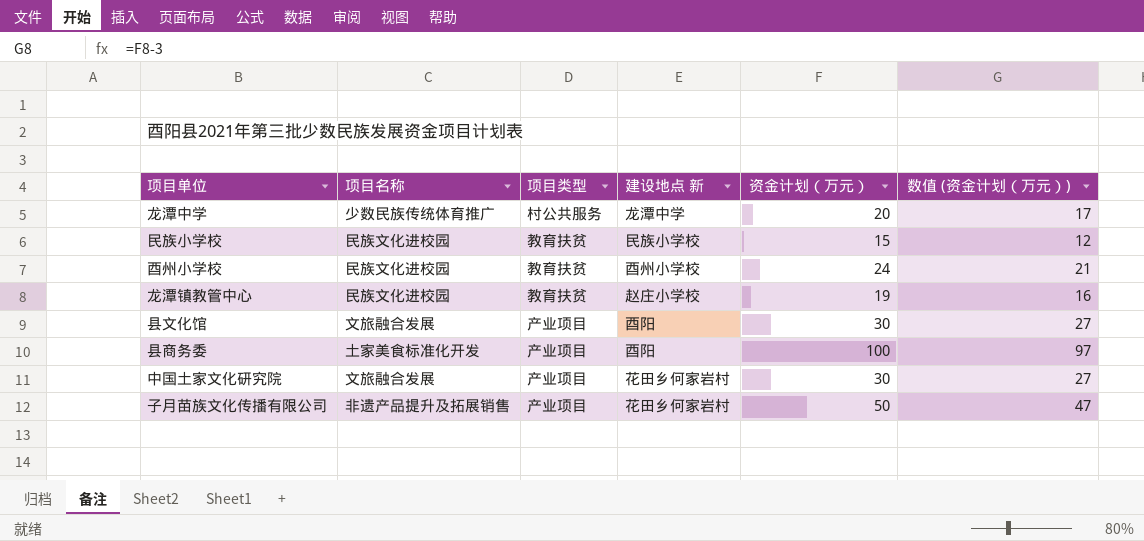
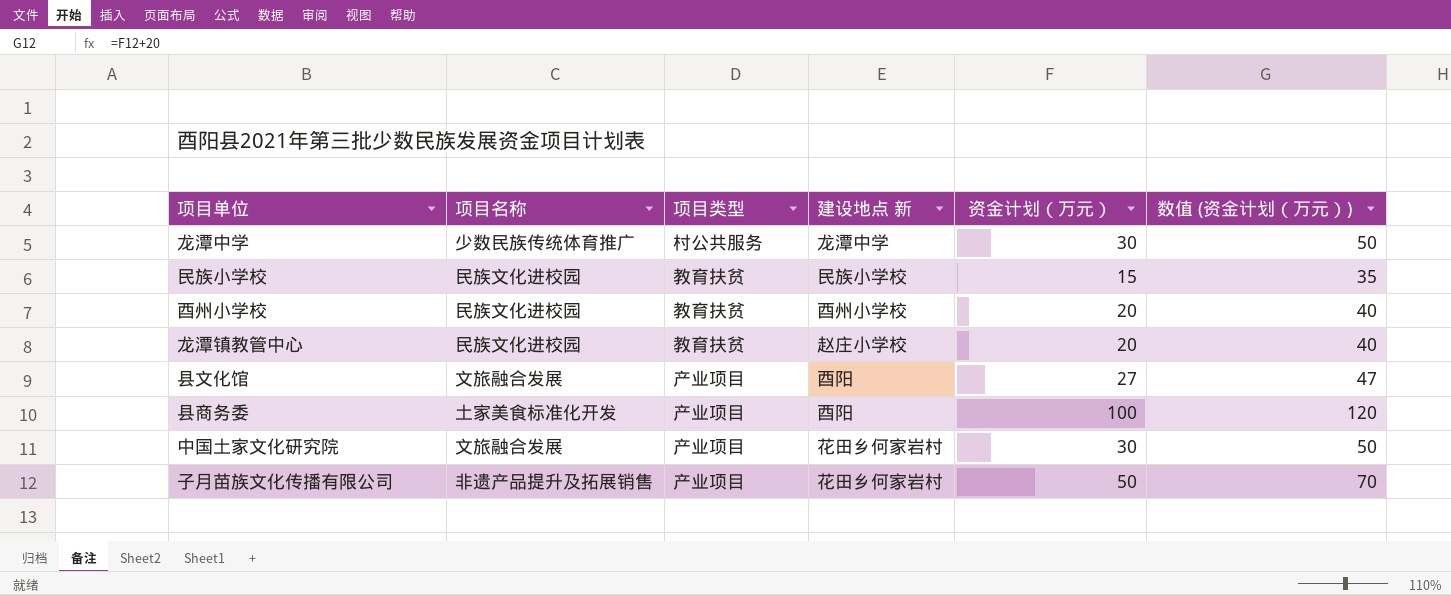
column 数值 (资金计划（万元）) | formula: [资金计划（万元）] - 3 -> [资金计划（万元）] + 20
龙潭中学 | 资金计划（万元）: 20 -> 30
酉州小学校 | 资金计划（万元）: 24 -> 20
龙潭镇教管中心 | 资金计划（万元）: 19 -> 20
县文化馆 | 资金计划（万元）: 30 -> 27

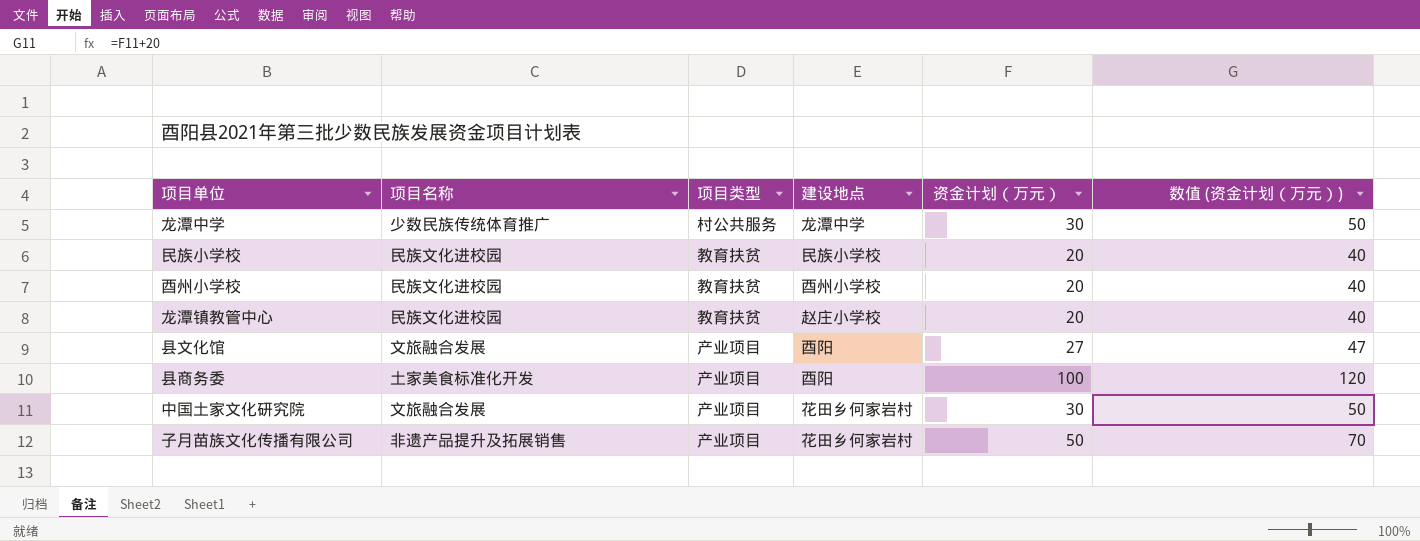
column name: 建设地点 新 -> 建设地点
民族小学校 | 资金计划（万元）: 15 -> 20
民族小学校 | 数值 (资金计划（万元）): 35 -> 40

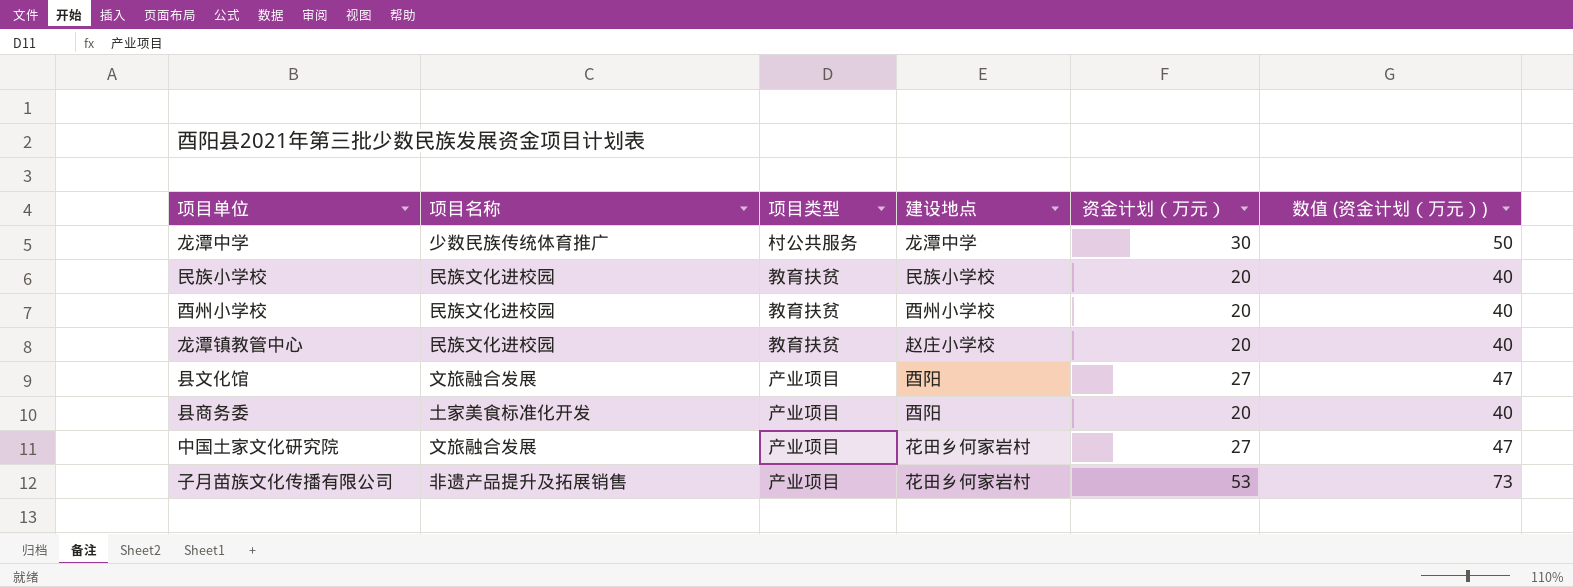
县商务委 | 资金计划（万元）: 100 -> 20
县商务委 | 数值 (资金计划（万元）): 120 -> 40
中国土家文化研究院 | 资金计划（万元）: 30 -> 27
中国土家文化研究院 | 数值 (资金计划（万元）): 50 -> 47
子月苗族文化传播有限公司 | 资金计划（万元）: 50 -> 53
子月苗族文化传播有限公司 | 数值 (资金计划（万元）): 70 -> 73

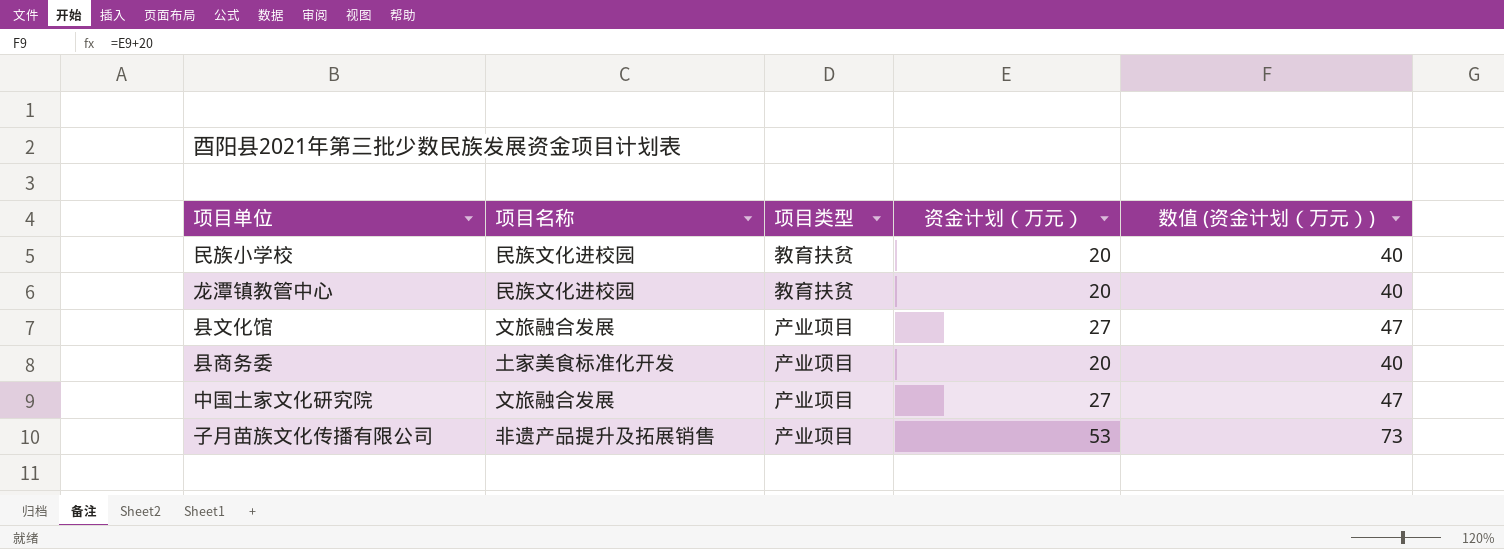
column 建设地点 | position: 4 -> none
row 龙潭中学: 少数民族传统体育推广 | 村公共服务 | 龙潭中学 | 30 | 50 -> none
row 酉州小学校: 民族文化进校园 | 教育扶贫 | 酉州小学校 | 20 | 40 -> none

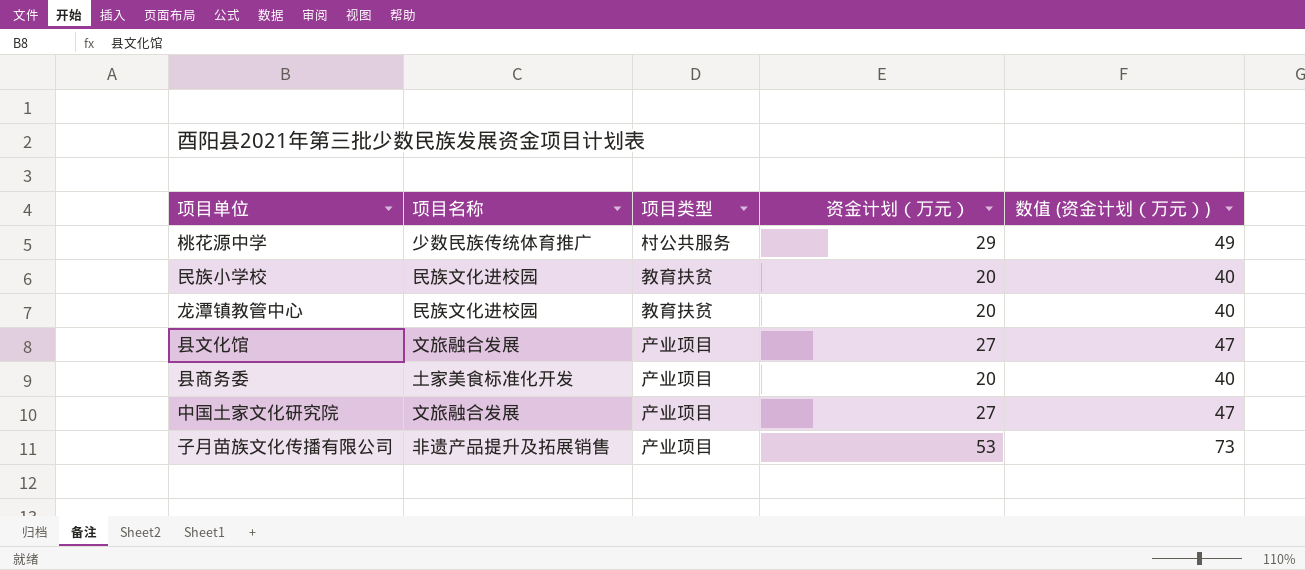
row 桃花源中学: none -> 少数民族传统体育推广 | 村公共服务 | 29 | 49

